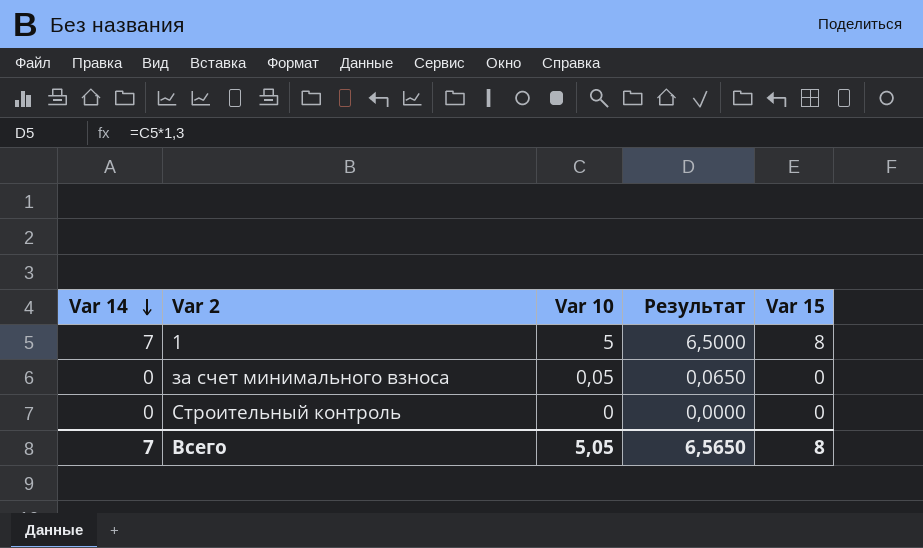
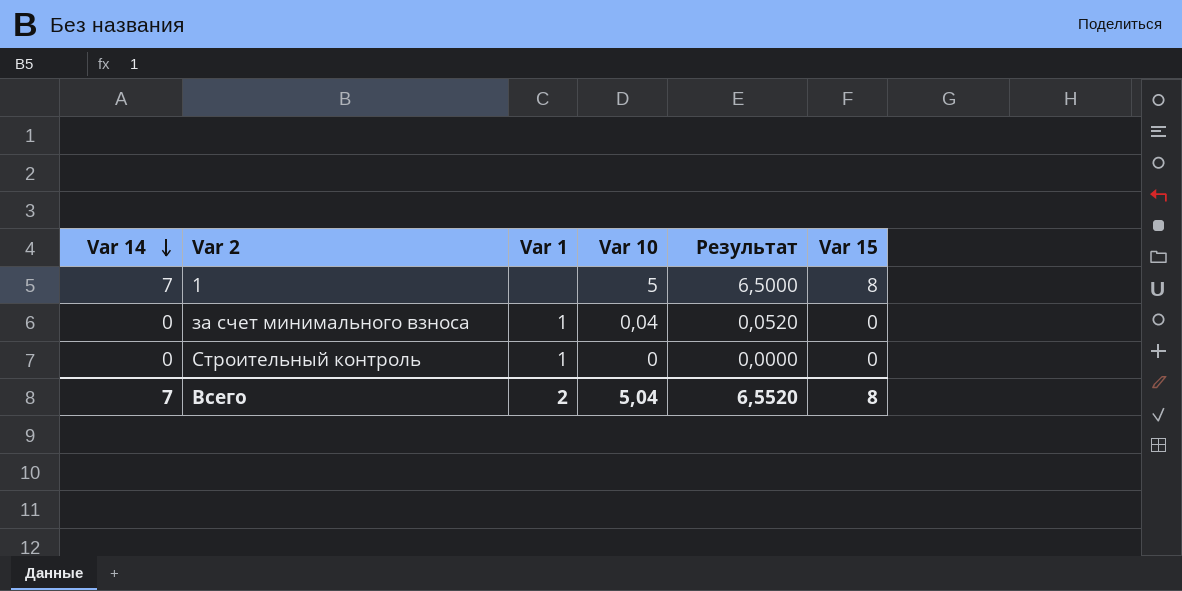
column Var 1 | position: none -> 3
за счет минимального взноса | Var 10: 0,05 -> 0,04
за счет минимального взноса | Результат: 0,0650 -> 0,0520
Всего | Var 10: 5,05 -> 5,04
Всего | Результат: 6,5650 -> 6,5520

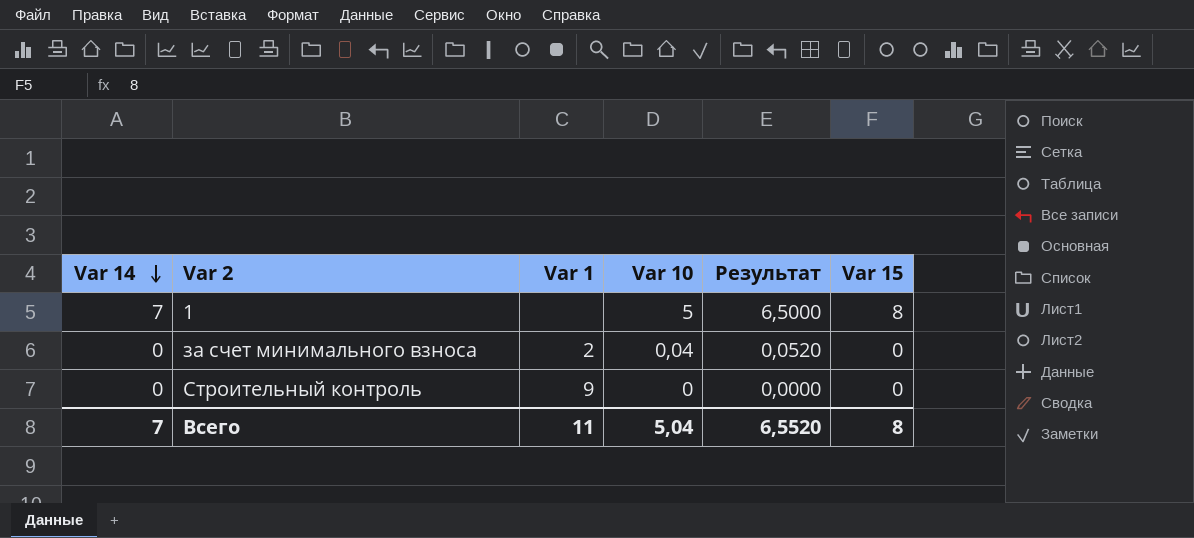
за счет минимального взноса | Var 1: 1 -> 2
Строительный контроль | Var 1: 1 -> 9
Всего | Var 1: 2 -> 11

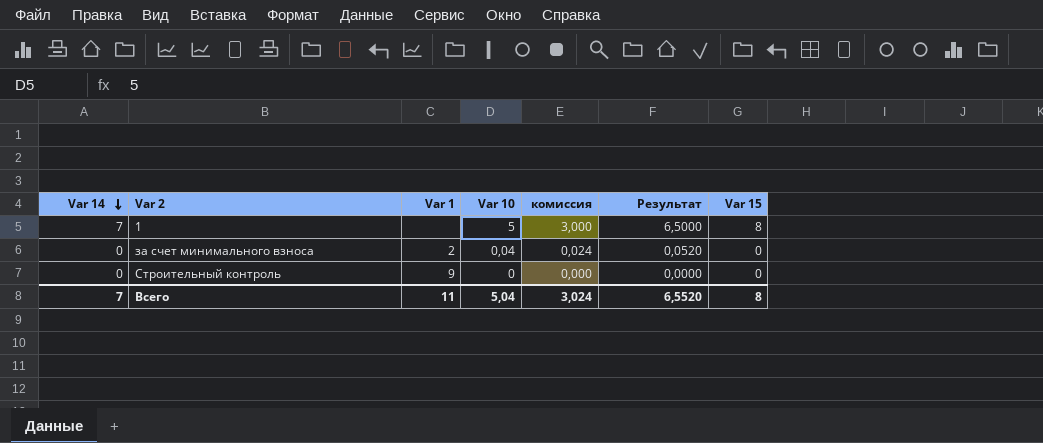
column комиссия | formula: none -> [Var 10] * 0,6

